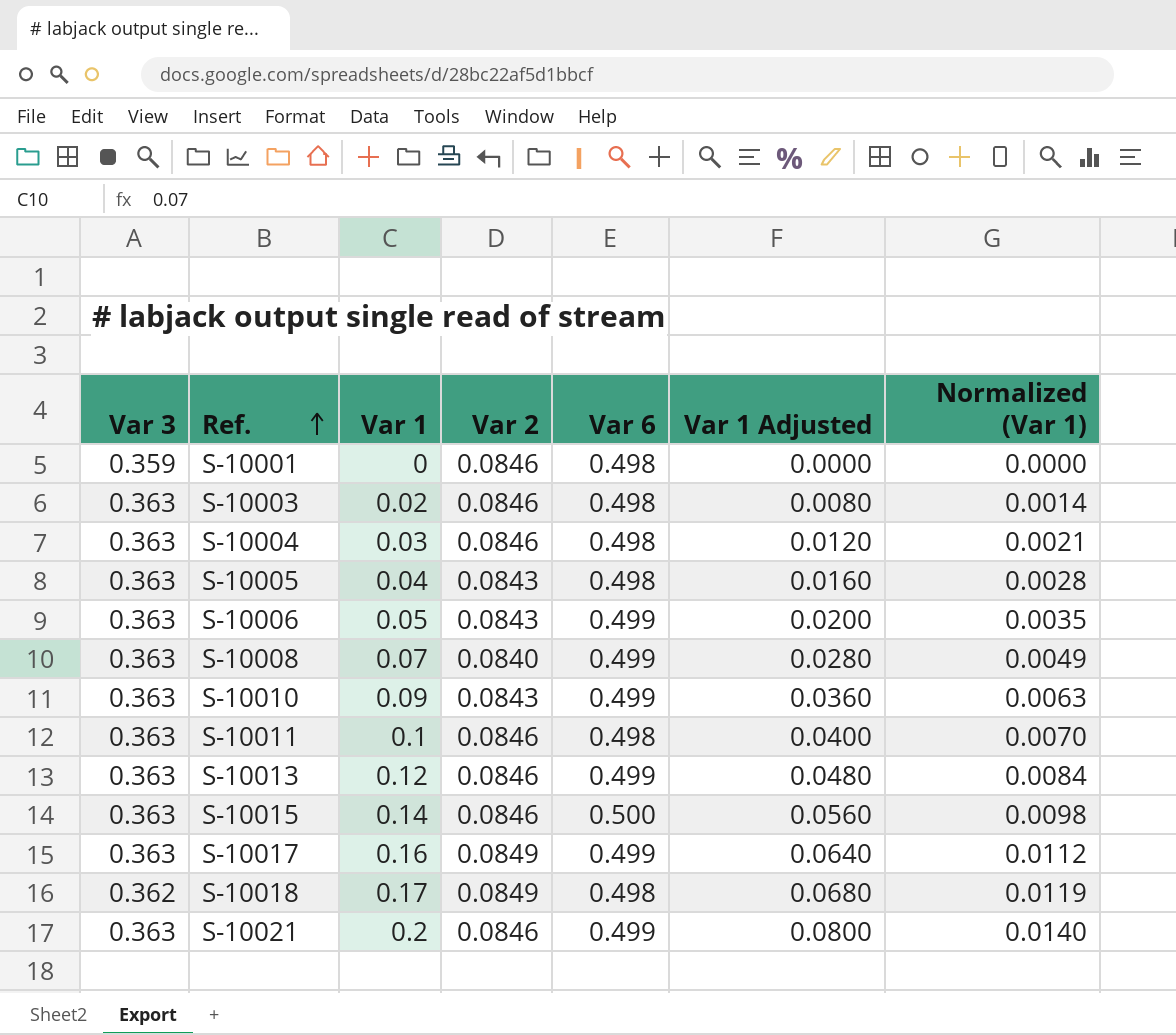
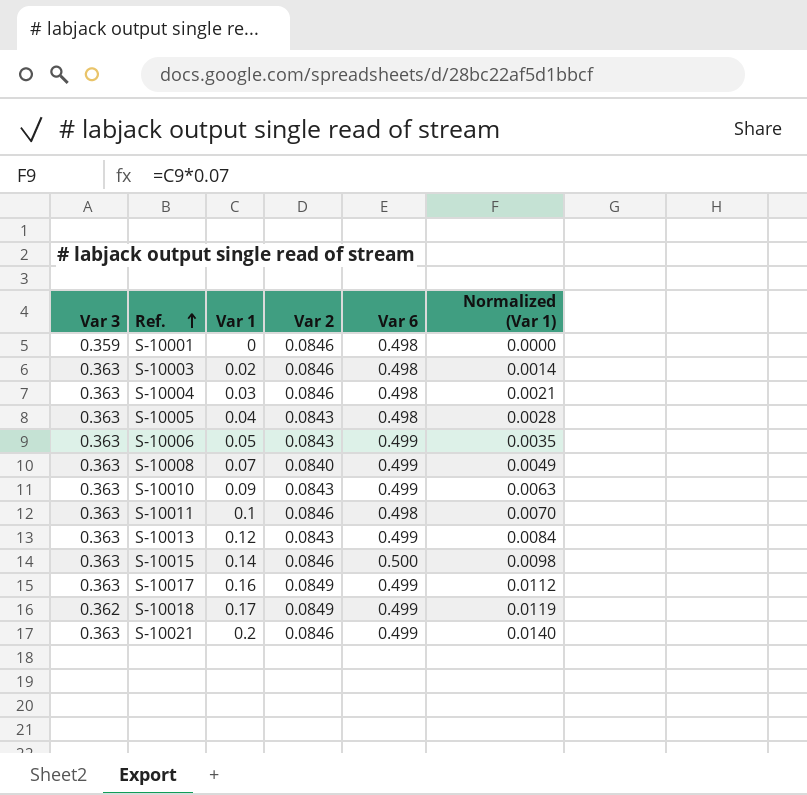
column Var 1 Adjusted | formula: [Var 1] * 0.4 -> none
S-10013 | Var 2: 0.0846 -> 0.0843
S-10018 | Var 6: 0.498 -> 0.499

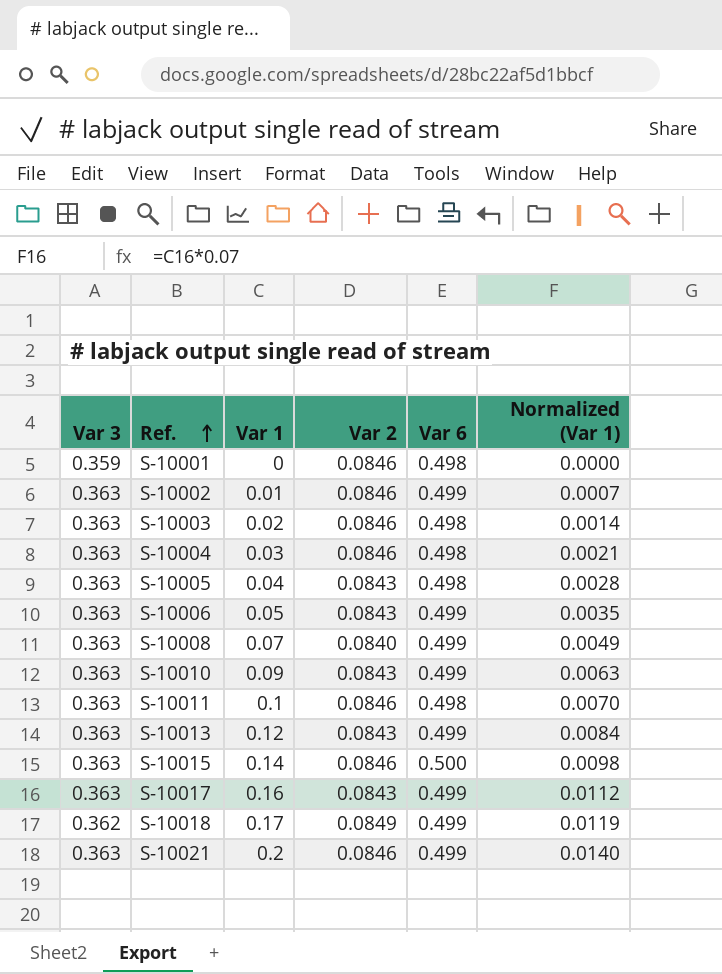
row S-10002: none -> 0.363 | 0.01 | 0.0846 | 0.499 | 0.0007
S-10017 | Var 2: 0.0849 -> 0.0843

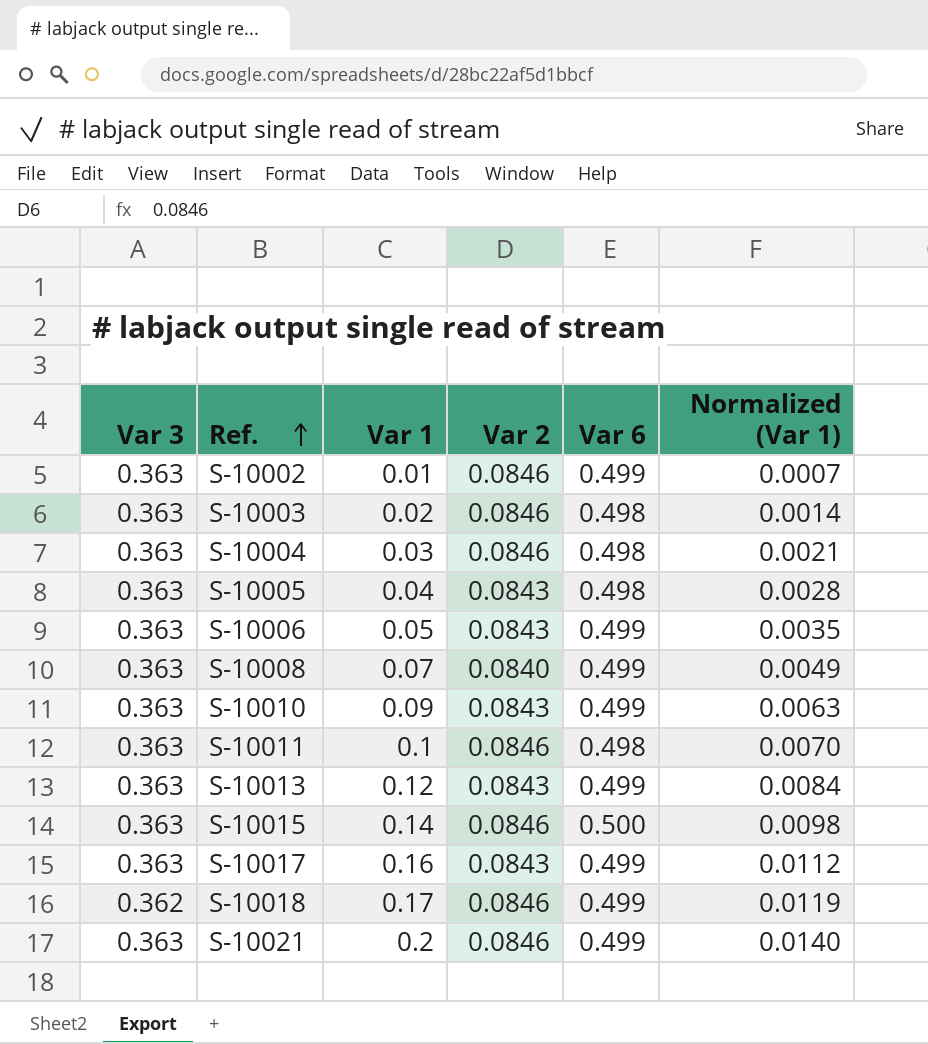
row S-10001: 0.359 | 0 | 0.0846 | 0.498 | 0.0000 -> none
S-10018 | Var 2: 0.0849 -> 0.0846

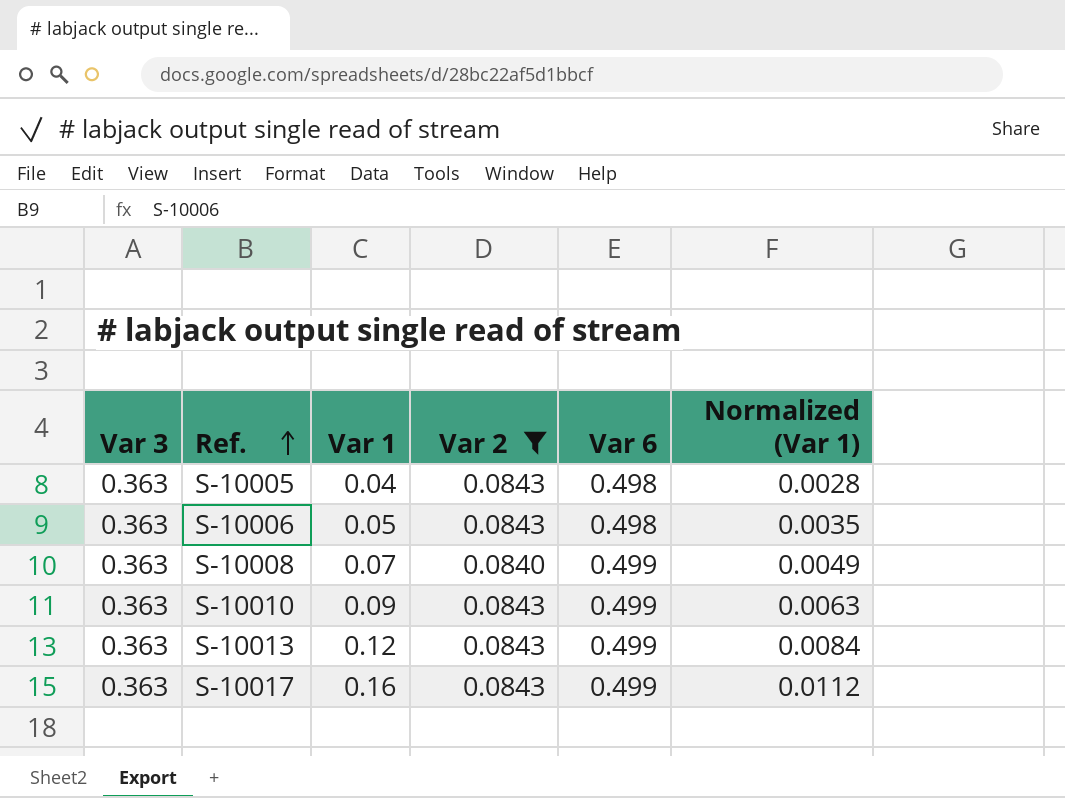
filter: none -> Var 2 != 0.0846
S-10006 | Var 6: 0.499 -> 0.498

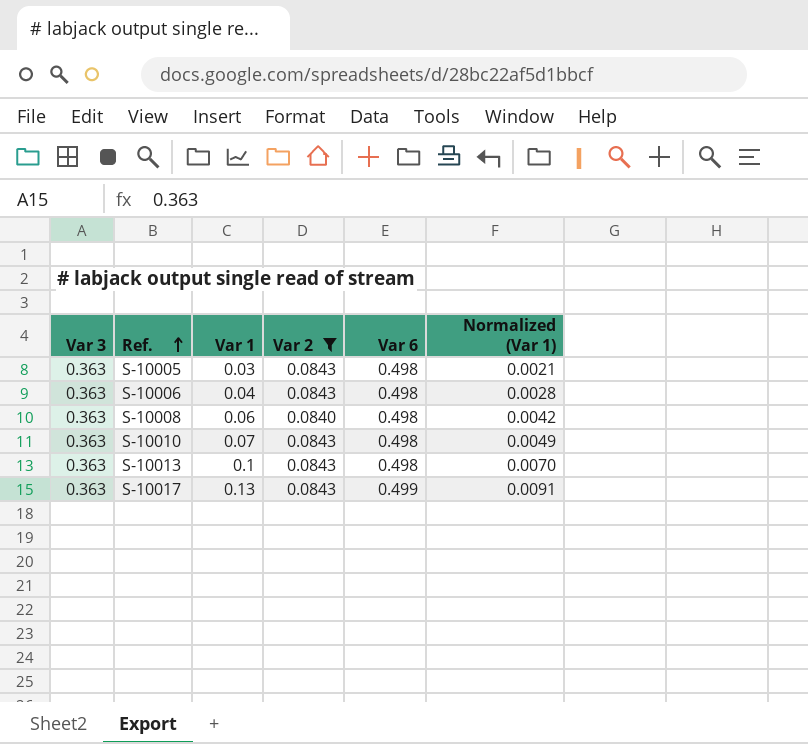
S-10005 | Var 1: 0.04 -> 0.03
S-10005 | Normalized (Var 1): 0.0028 -> 0.0021
S-10006 | Var 1: 0.05 -> 0.04
S-10006 | Normalized (Var 1): 0.0035 -> 0.0028
S-10008 | Var 1: 0.07 -> 0.06
S-10008 | Var 6: 0.499 -> 0.498
S-10008 | Normalized (Var 1): 0.0049 -> 0.0042
S-10010 | Var 1: 0.09 -> 0.07
S-10010 | Var 6: 0.499 -> 0.498
S-10010 | Normalized (Var 1): 0.0063 -> 0.0049
S-10013 | Var 1: 0.12 -> 0.1
S-10013 | Var 6: 0.499 -> 0.498
S-10013 | Normalized (Var 1): 0.0084 -> 0.0070
S-10017 | Var 1: 0.16 -> 0.13
S-10017 | Normalized (Var 1): 0.0112 -> 0.0091

